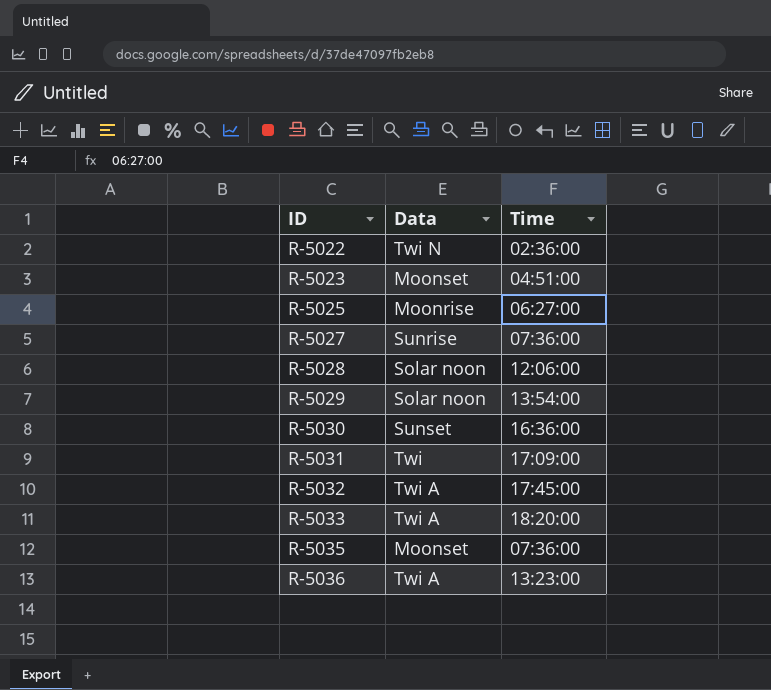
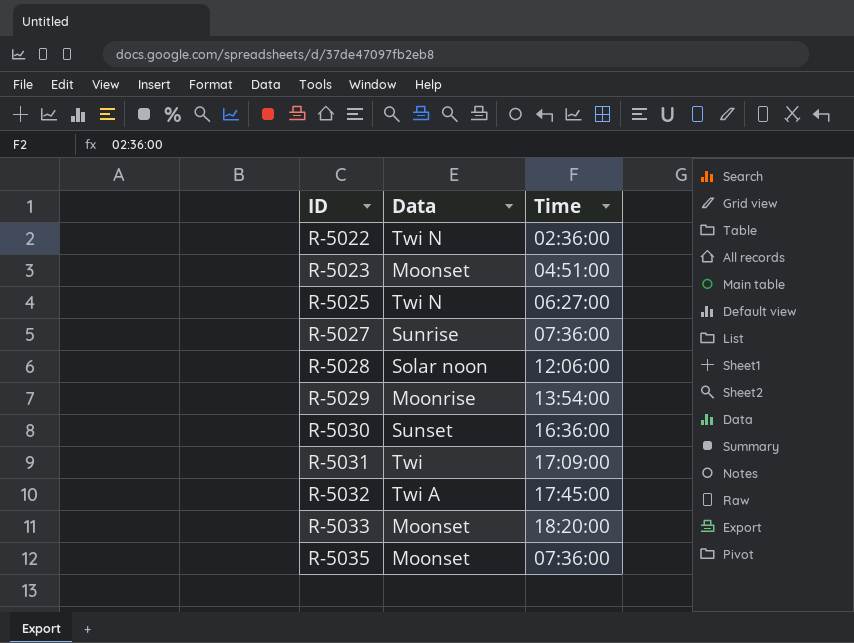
row R-5036: Twi A | 13:23:00 -> none
R-5025 | Data: Moonrise -> Twi N
R-5029 | Data: Solar noon -> Moonrise
R-5033 | Data: Twi A -> Moonset

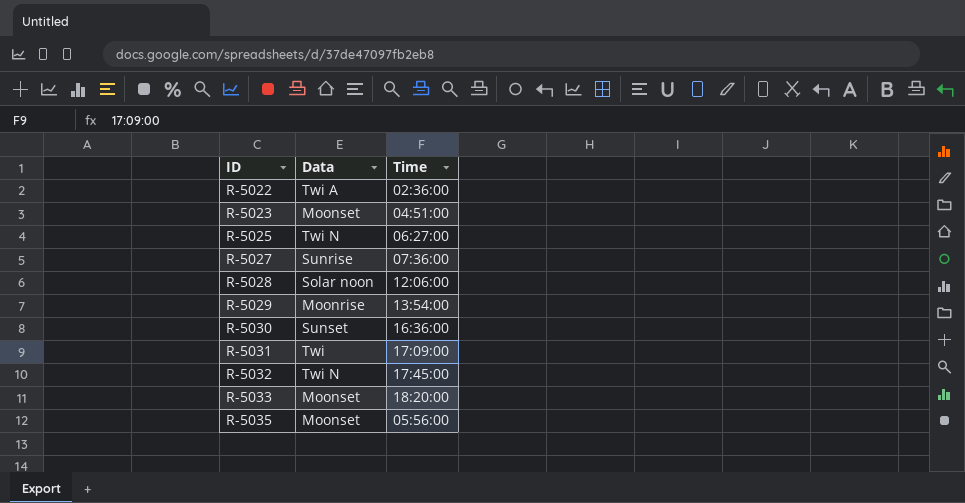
R-5022 | Data: Twi N -> Twi A
R-5032 | Data: Twi A -> Twi N
R-5035 | Time: 07:36:00 -> 05:56:00

